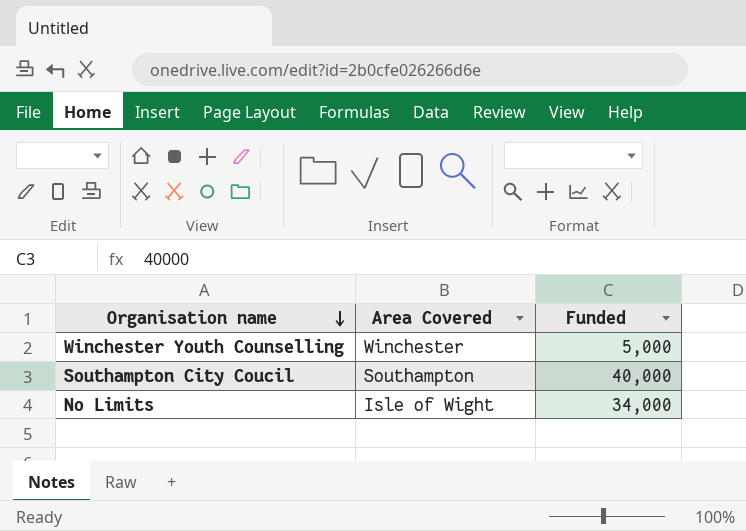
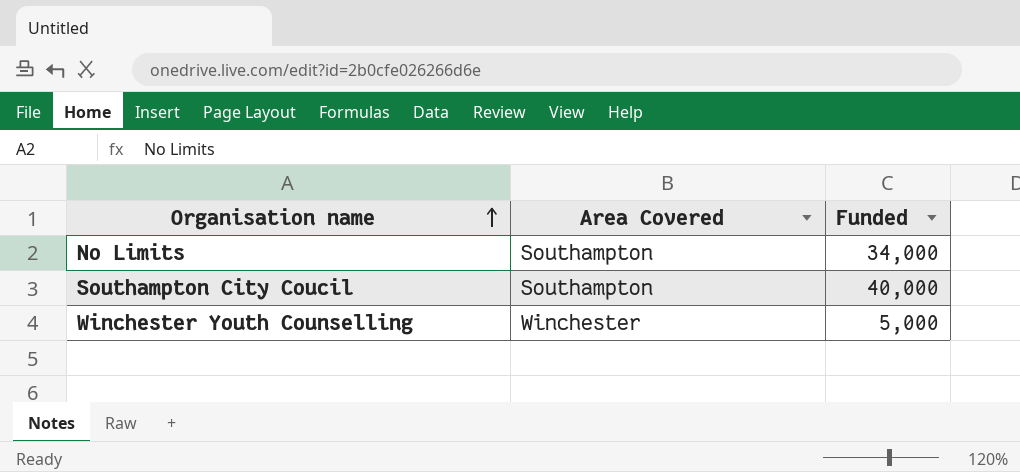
row order: Organisation name descending -> Organisation name ascending
No Limits | Area Covered: Isle of Wight -> Southampton

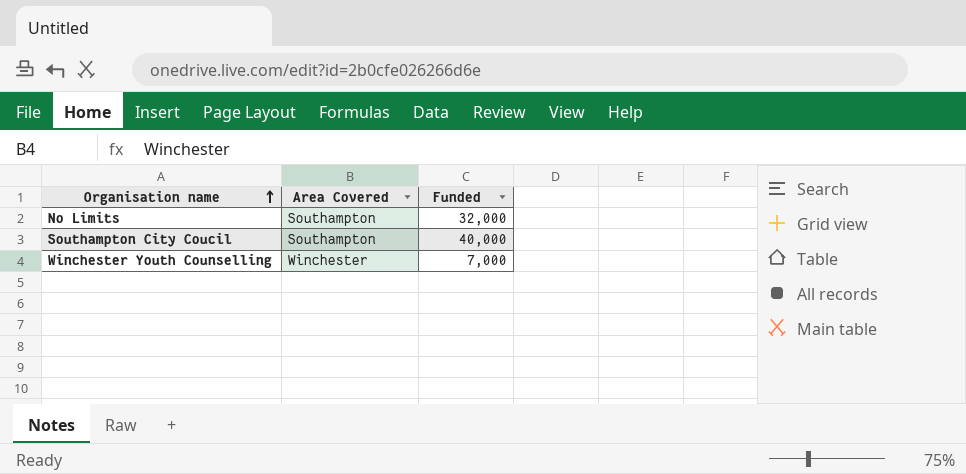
No Limits | Funded: 34,000 -> 32,000
Winchester Youth Counselling | Funded: 5,000 -> 7,000

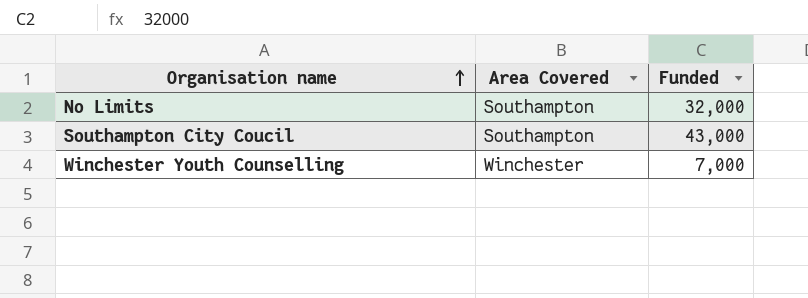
Southampton City Coucil | Funded: 40,000 -> 43,000

